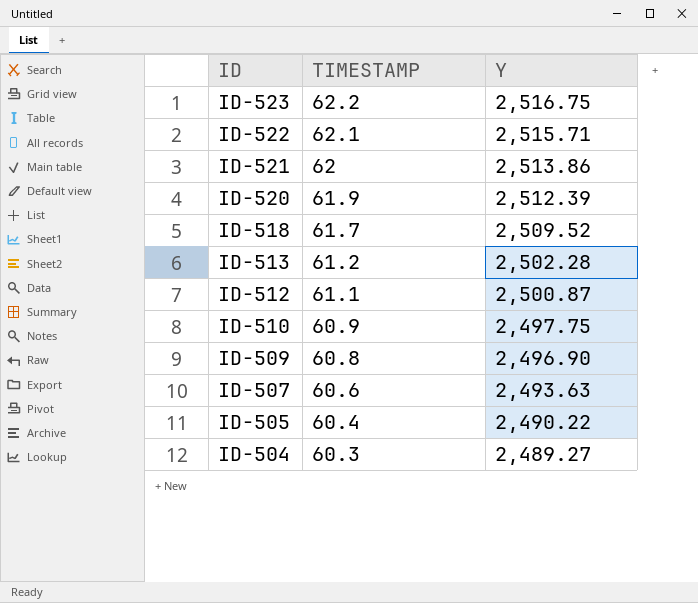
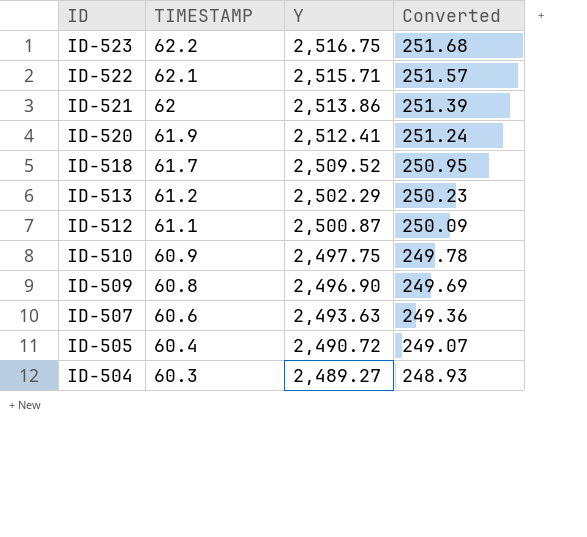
column Converted | formula: none -> [Y] * 0.1
ID-520 | Y: 2,512.39 -> 2,512.41
ID-513 | Y: 2,502.28 -> 2,502.29
ID-505 | Y: 2,490.22 -> 2,490.72

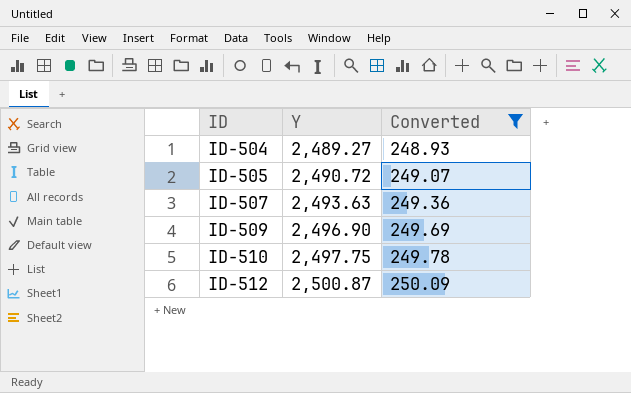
filter: none -> Converted <= 250.09
row order: ID descending -> ID ascending
column TIMESTAMP | position: 2 -> none

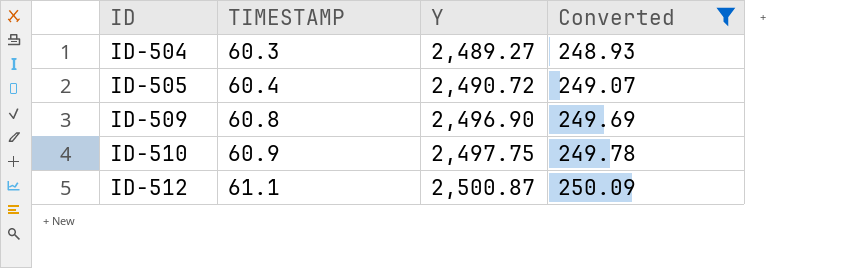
column TIMESTAMP | position: none -> 2
row ID-507: 2,493.63 | 249.36 -> none

